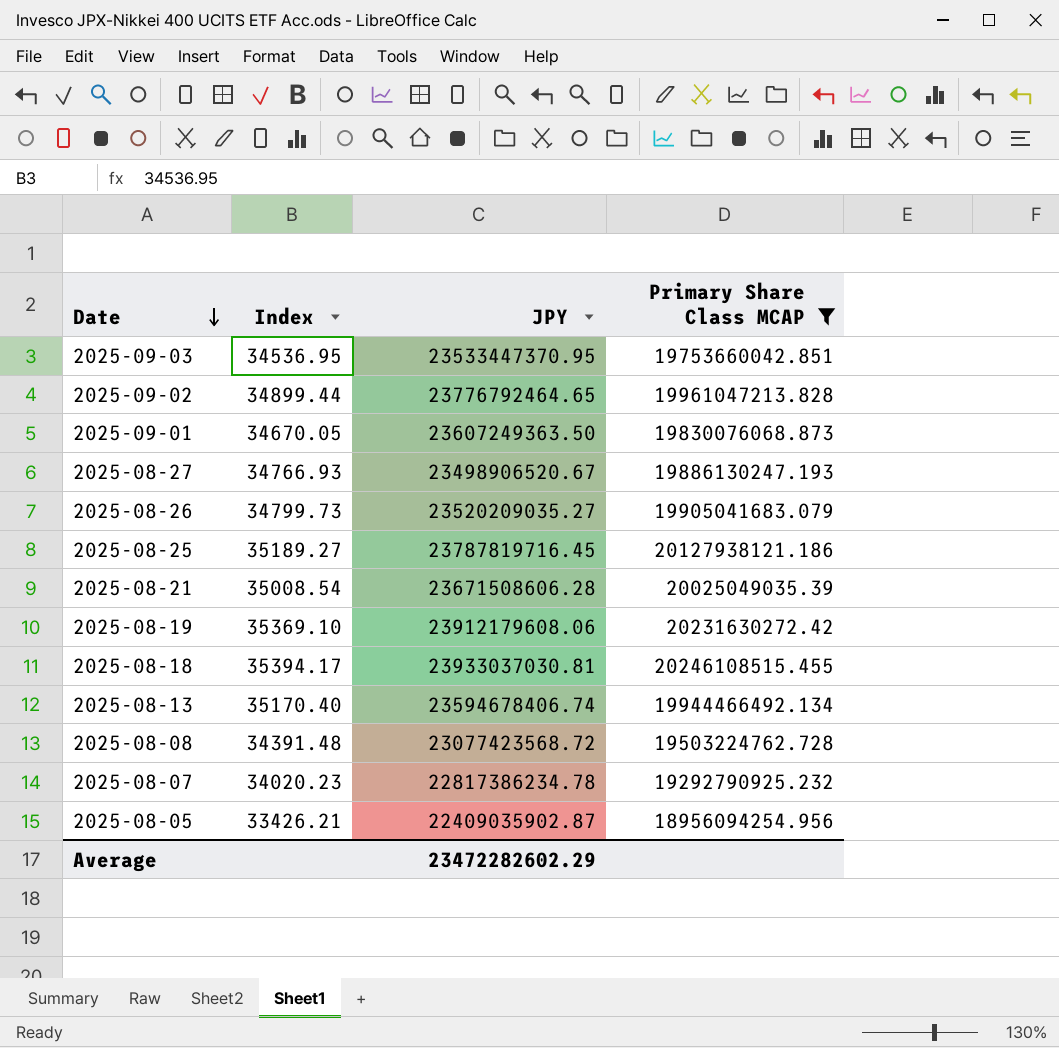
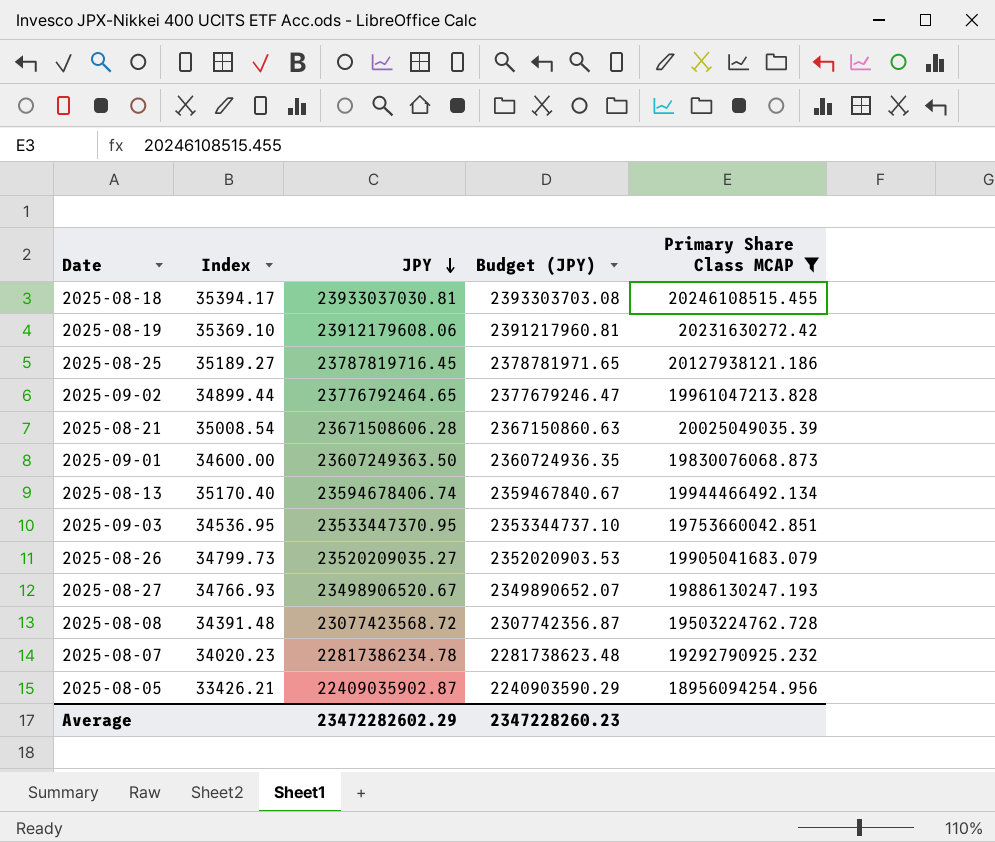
row order: Date descending -> JPY descending
column Budget (JPY) | formula: none -> [JPY] * 0.1
2025-09-01 | Index: 34670.05 -> 34600.00

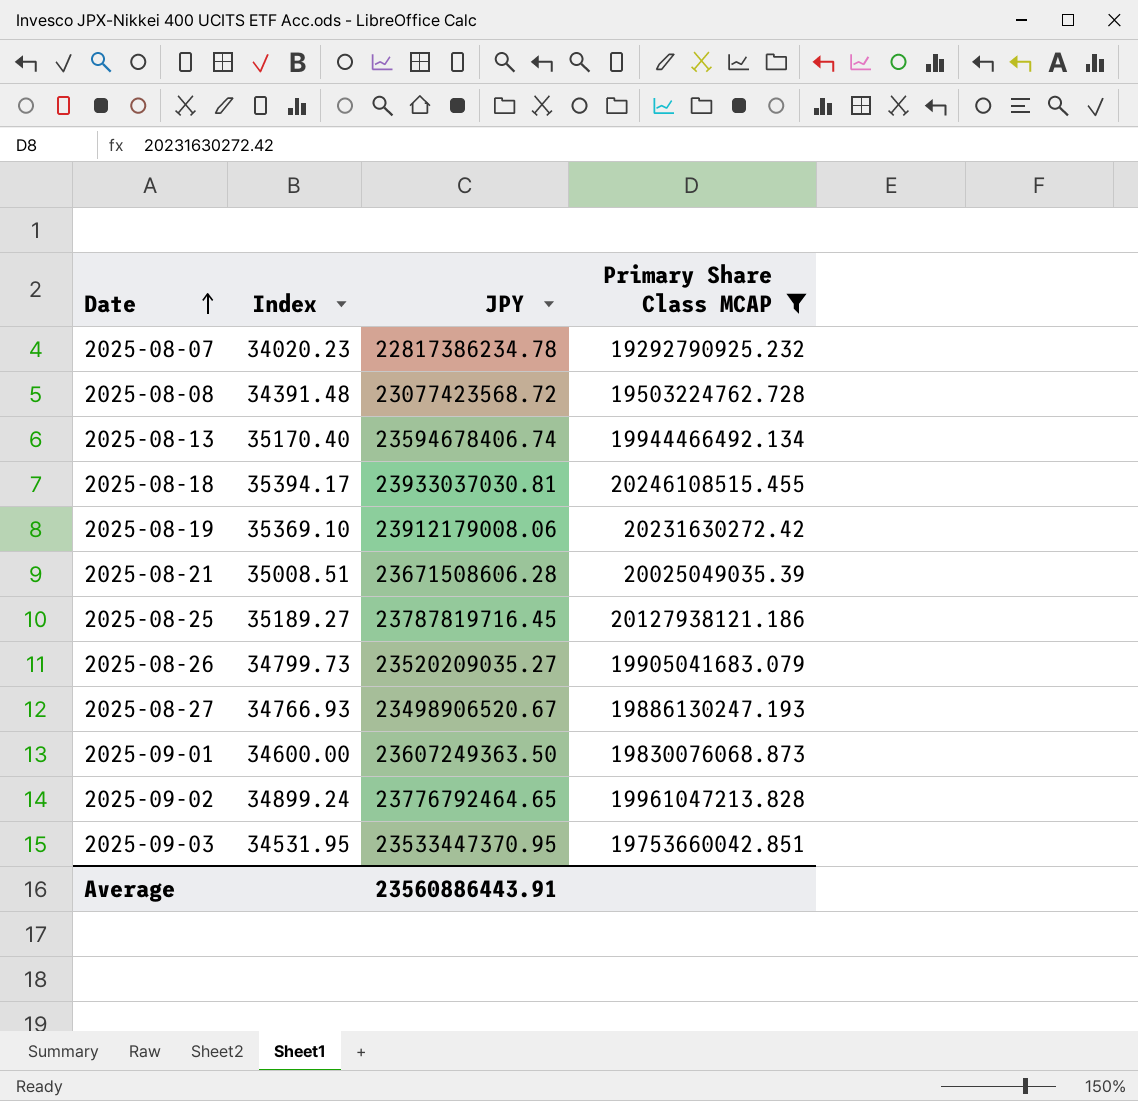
row order: JPY descending -> Date ascending
column Budget (JPY) | formula: [JPY] * 0.1 -> none
row 2025-08-05: 33426.21 | 22409035902.87 | 2240903590.29 | 18956094254.956 -> none
2025-08-19 | JPY: 23912179608.06 -> 23912179008.06
2025-08-21 | Index: 35008.54 -> 35008.51
2025-09-02 | Index: 34899.44 -> 34899.24
2025-09-03 | Index: 34536.95 -> 34531.95
Average | JPY: 23472282602.29 -> 23560886443.91

